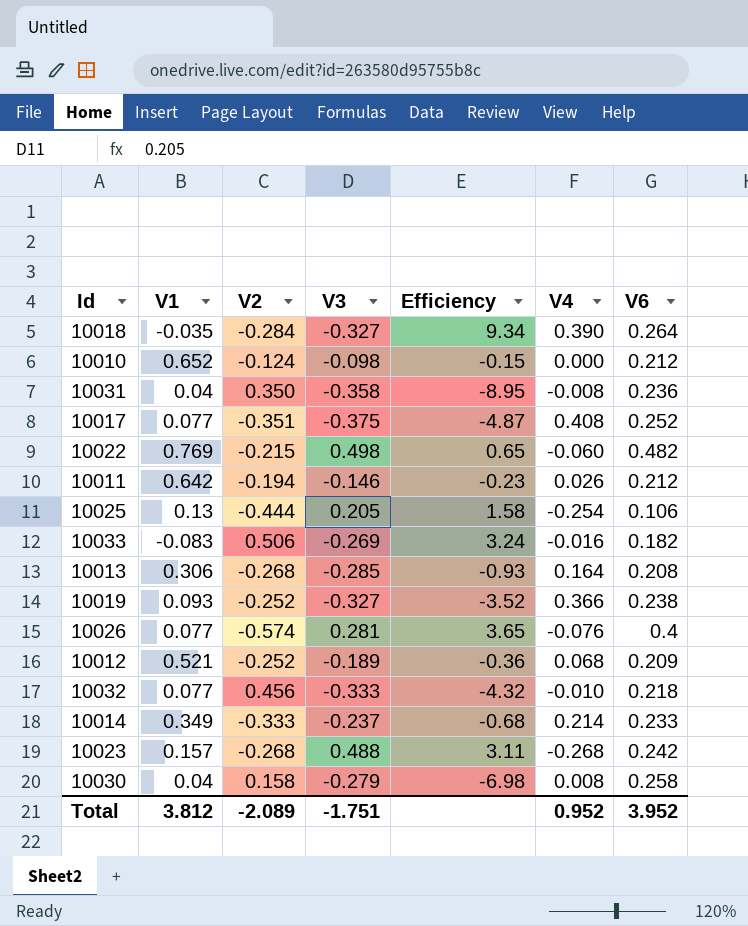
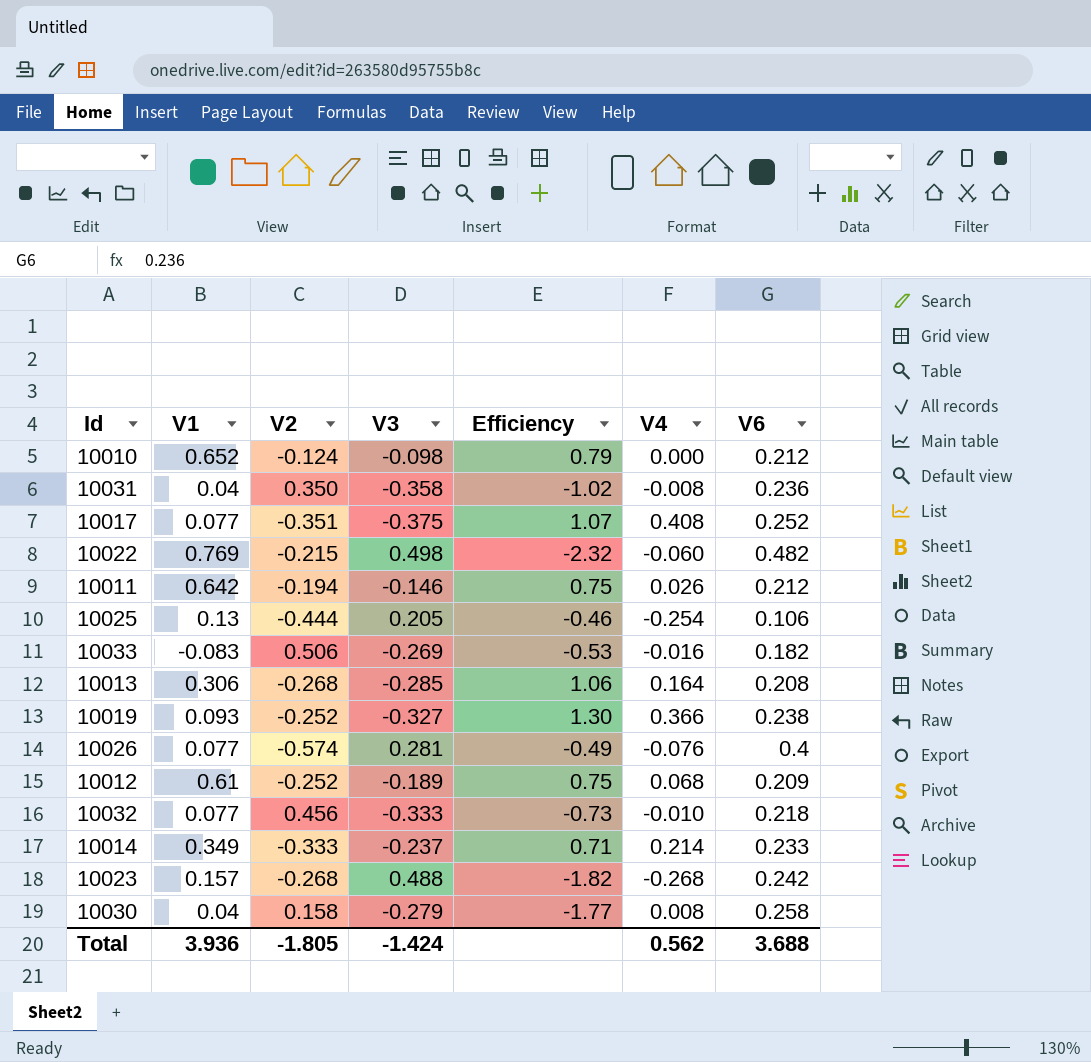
column Efficiency | formula: [V3] / [V1] -> [V3] / [V2]
row 10018: -0.035 | -0.284 | -0.327 | 9.34 | 0.390 | 0.264 -> none
10012 | V1: 0.521 -> 0.61
Total | V1: 3.812 -> 3.936
Total | V2: -2.089 -> -1.805
Total | V3: -1.751 -> -1.424
Total | V4: 0.952 -> 0.562
Total | V6: 3.952 -> 3.688

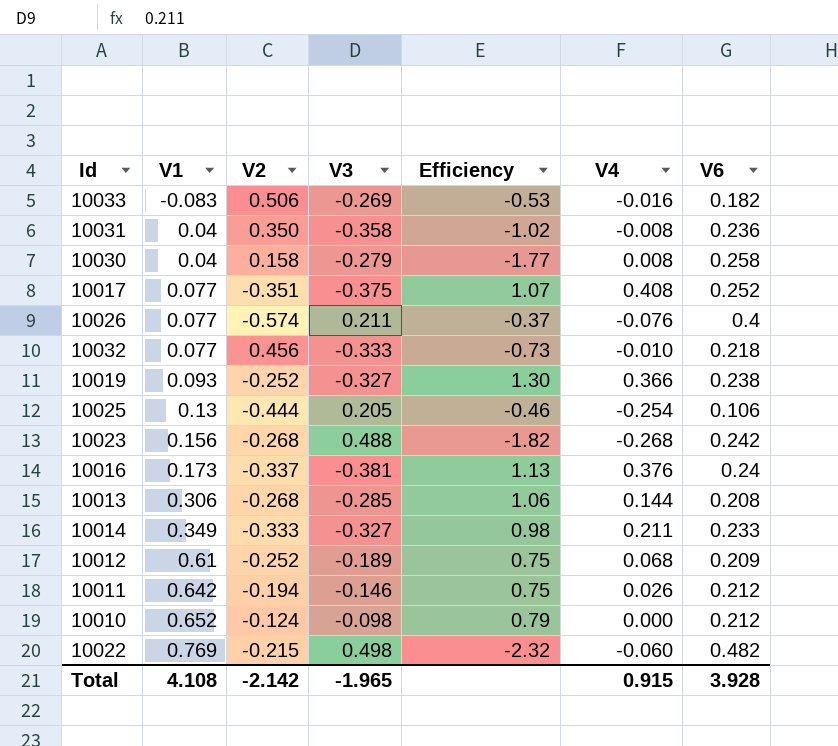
row order: none -> V1 ascending
10026 | V3: 0.281 -> 0.211
10026 | Efficiency: -0.49 -> -0.37
10023 | V1: 0.157 -> 0.156
row 10016: none -> 0.173 | -0.337 | -0.381 | 1.13 | 0.376 | 0.24
10013 | V4: 0.164 -> 0.144
10014 | V3: -0.237 -> -0.327
10014 | Efficiency: 0.71 -> 0.98
10014 | V4: 0.214 -> 0.211
Total | V1: 3.936 -> 4.108
Total | V2: -1.805 -> -2.142
Total | V3: -1.424 -> -1.965
Total | V4: 0.562 -> 0.915
Total | V6: 3.688 -> 3.928

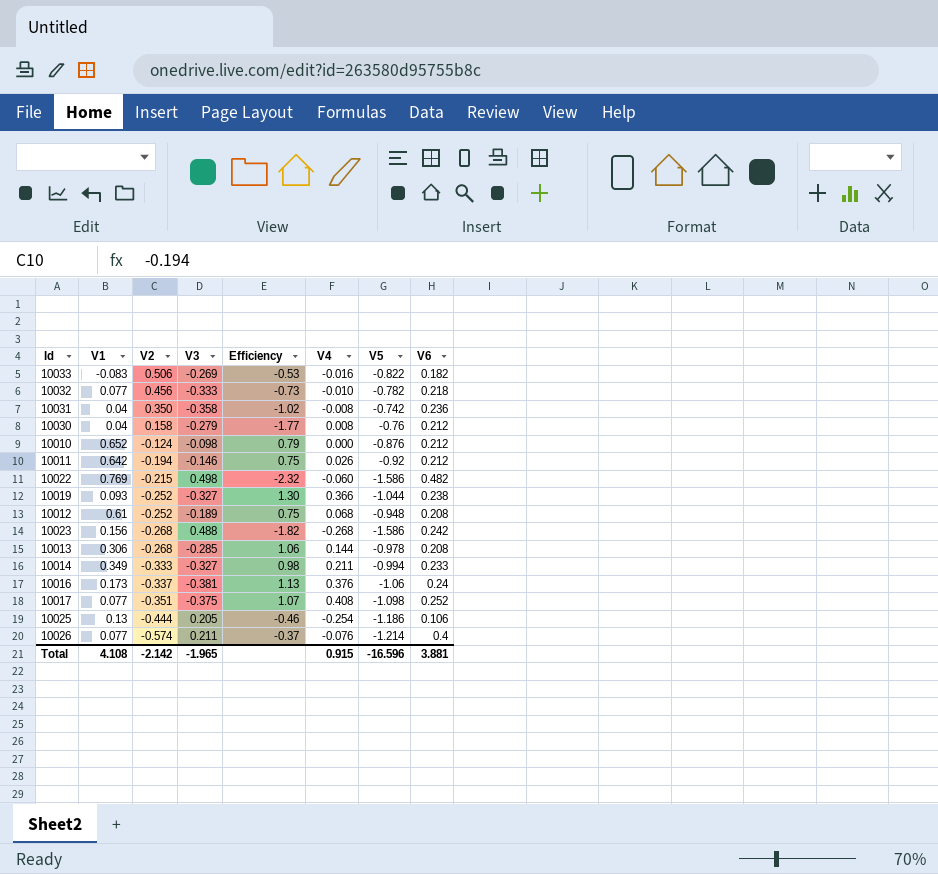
row order: V1 ascending -> V2 descending
column V5 | position: none -> 7
10030 | V6: 0.258 -> 0.212
10012 | V6: 0.209 -> 0.208
Total | V6: 3.928 -> 3.881

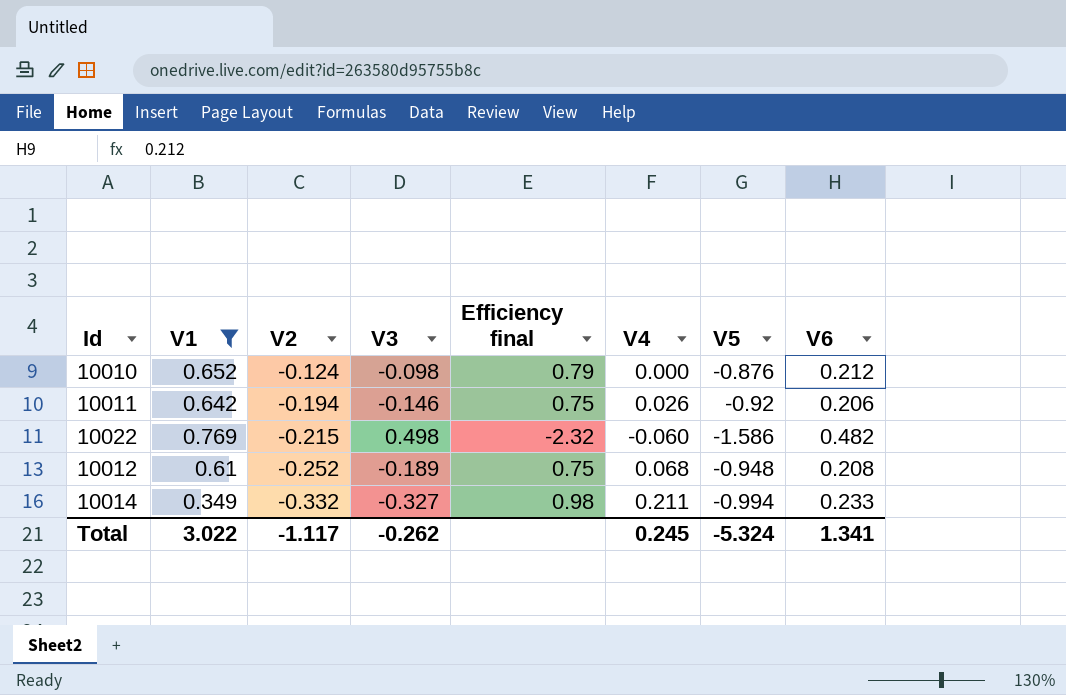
filter: none -> V1 >= 0.349
column name: Efficiency -> Efficiency final
10011 | V6: 0.212 -> 0.206
10014 | V2: -0.333 -> -0.332
Total | V1: 4.108 -> 3.022
Total | V2: -2.142 -> -1.117
Total | V3: -1.965 -> -0.262
Total | V4: 0.915 -> 0.245
Total | V5: -16.596 -> -5.324
Total | V6: 3.881 -> 1.341

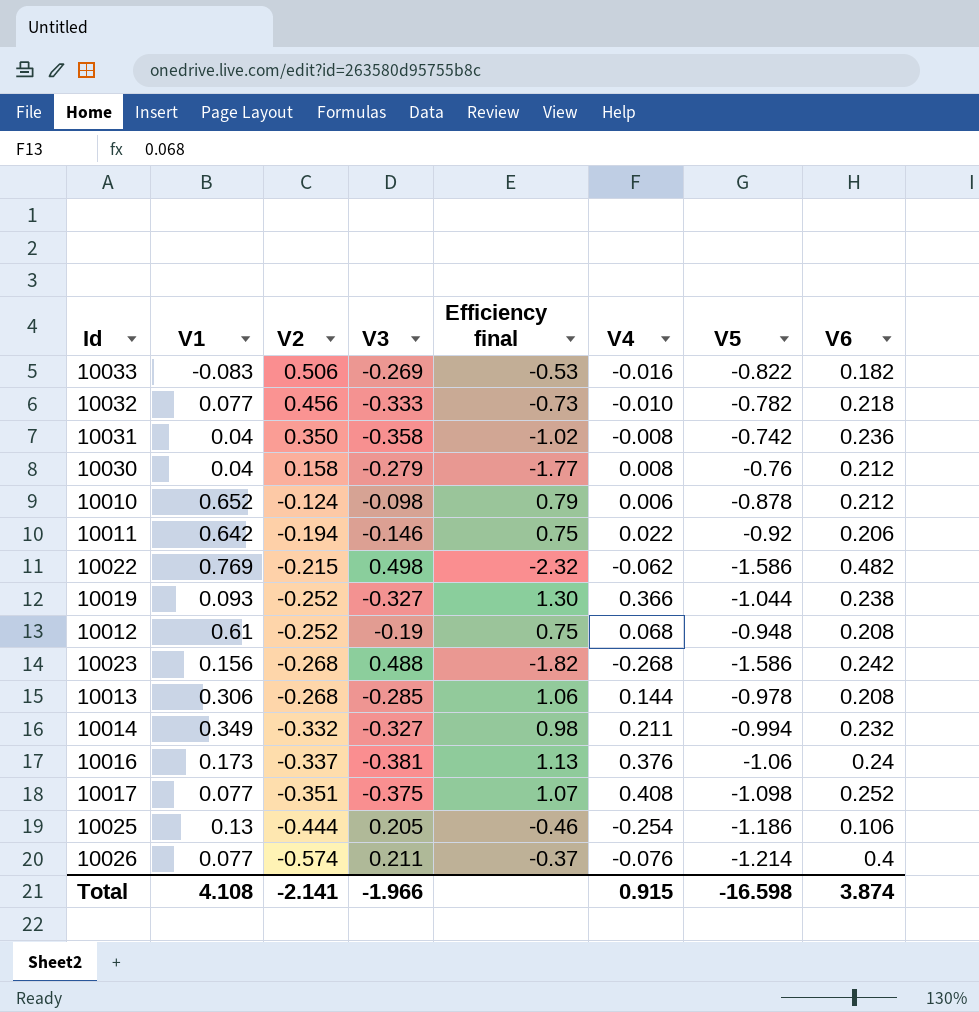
filter: V1 >= 0.349 -> none
10010 | V4: 0.000 -> 0.006
10010 | V5: -0.876 -> -0.878
10011 | V4: 0.026 -> 0.022
10022 | V4: -0.060 -> -0.062
10012 | V3: -0.189 -> -0.19
10014 | V6: 0.233 -> 0.232
Total | V1: 3.022 -> 4.108
Total | V2: -1.117 -> -2.141
Total | V3: -0.262 -> -1.966
Total | V4: 0.245 -> 0.915
Total | V5: -5.324 -> -16.598
Total | V6: 1.341 -> 3.874

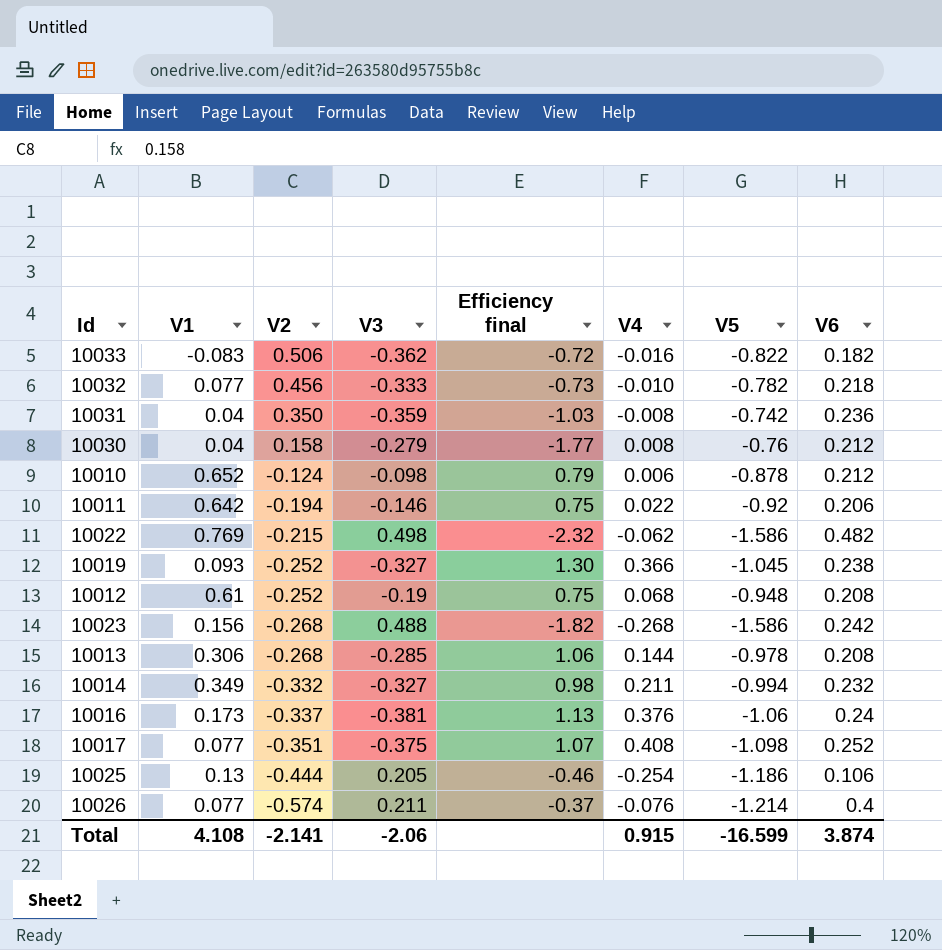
10033 | V3: -0.269 -> -0.362
10033 | Efficiency final: -0.53 -> -0.72
10031 | V3: -0.358 -> -0.359
10031 | Efficiency final: -1.02 -> -1.03
10019 | V5: -1.044 -> -1.045
Total | V3: -1.966 -> -2.06
Total | V5: -16.598 -> -16.599

